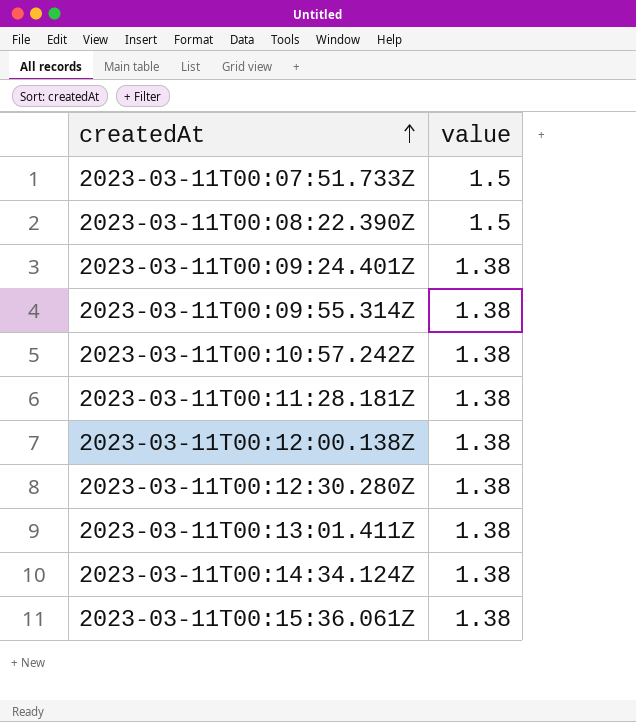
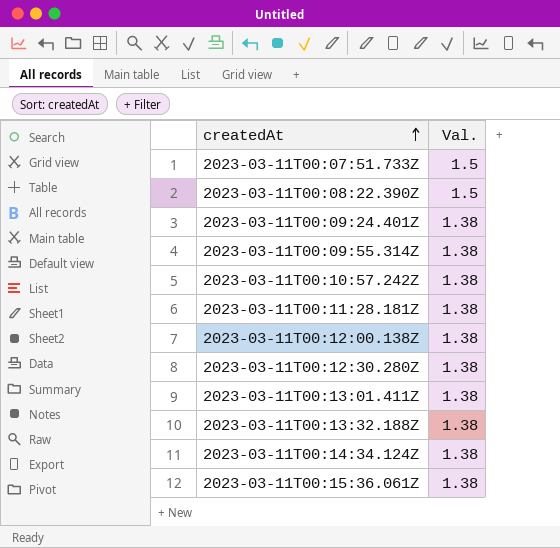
column name: value -> Val.
row 2023-03-11T00:13:32.188Z: none -> 1.38

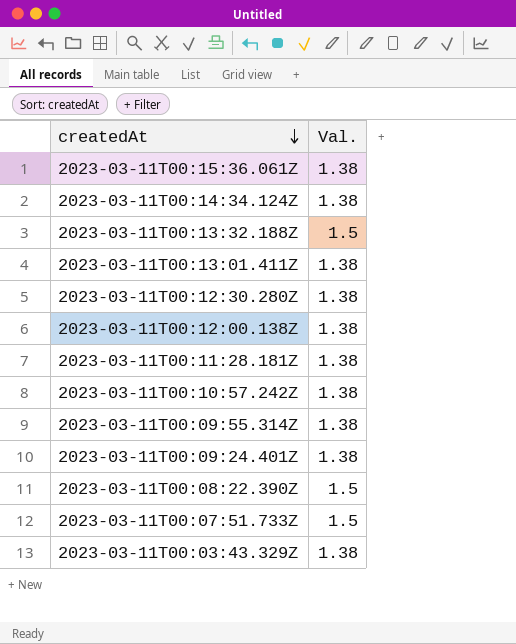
row order: createdAt ascending -> createdAt descending
2023-03-11T00:13:32.188Z | Val.: 1.38 -> 1.5
row 2023-03-11T00:03:43.329Z: none -> 1.38

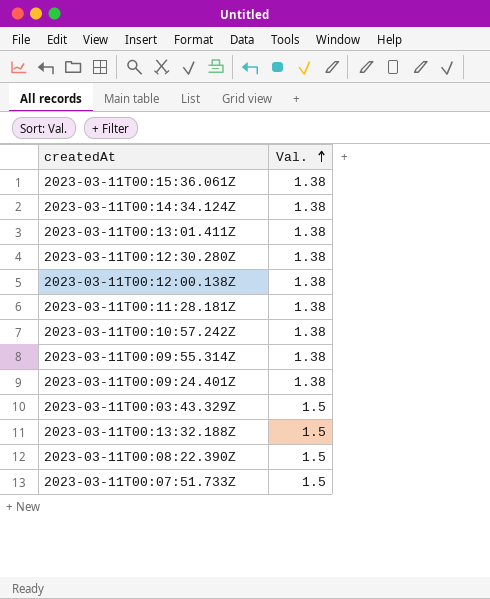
row order: createdAt descending -> Val. ascending
2023-03-11T00:03:43.329Z | Val.: 1.38 -> 1.5

